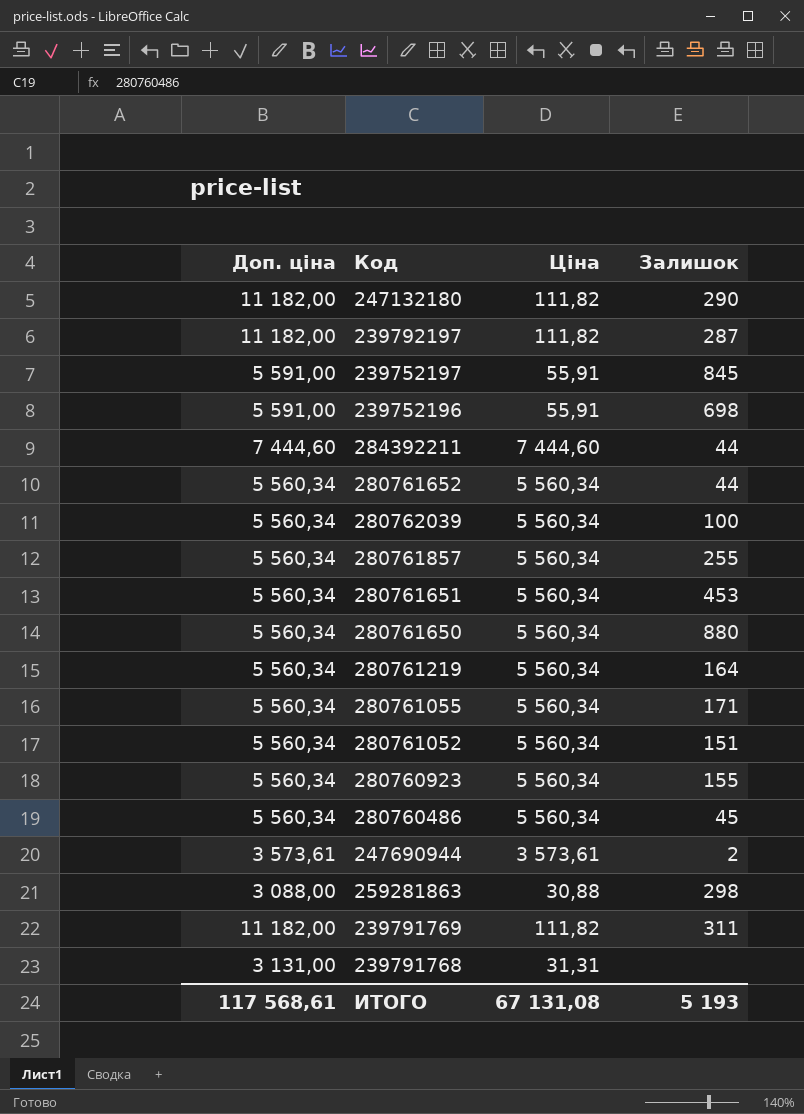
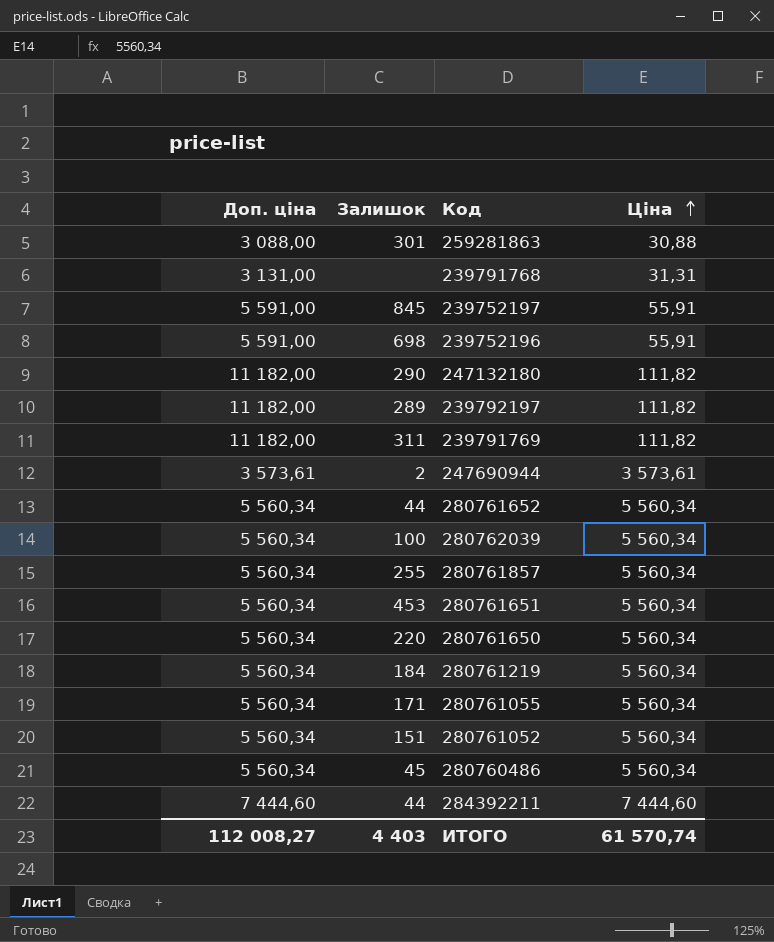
row order: none -> Ціна ascending
column Залишок | position: 4 -> 2
row 280760923: 5 560,34 | 5 560,34 | 155 -> none
259281863 | Залишок: 298 -> 301
239792197 | Залишок: 287 -> 289
280761650 | Залишок: 880 -> 220
280761219 | Залишок: 164 -> 184
ИТОГО | Доп. ціна: 117 568,61 -> 112 008,27
ИТОГО | Залишок: 5 193 -> 4 403
ИТОГО | Ціна: 67 131,08 -> 61 570,74

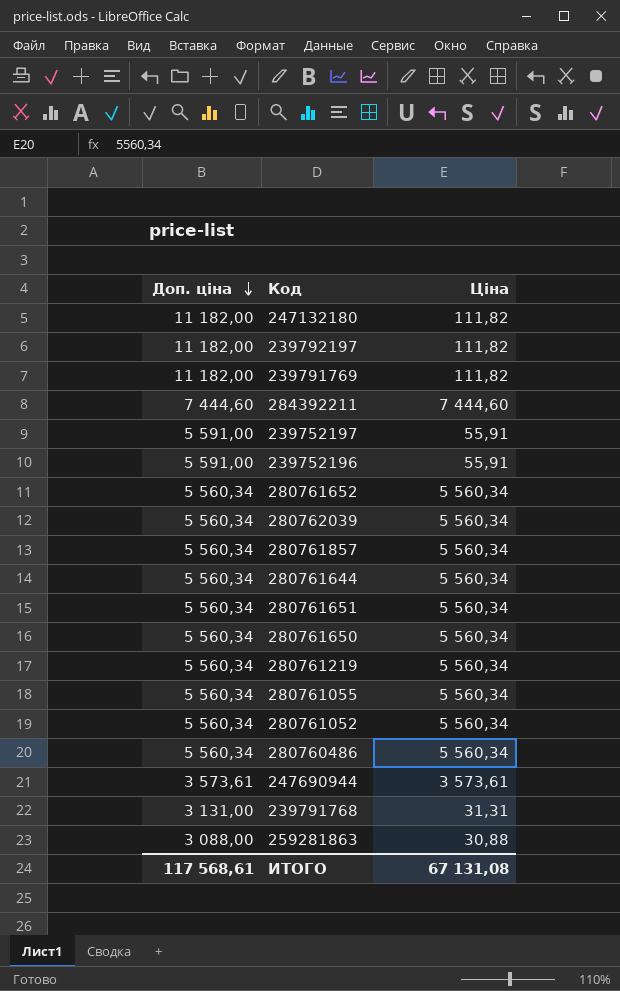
row order: Ціна ascending -> Доп. ціна descending
column Залишок | position: 2 -> none
row 280761644: none -> 5 560,34 | 5 560,34
ИТОГО | Доп. ціна: 112 008,27 -> 117 568,61
ИТОГО | Ціна: 61 570,74 -> 67 131,08

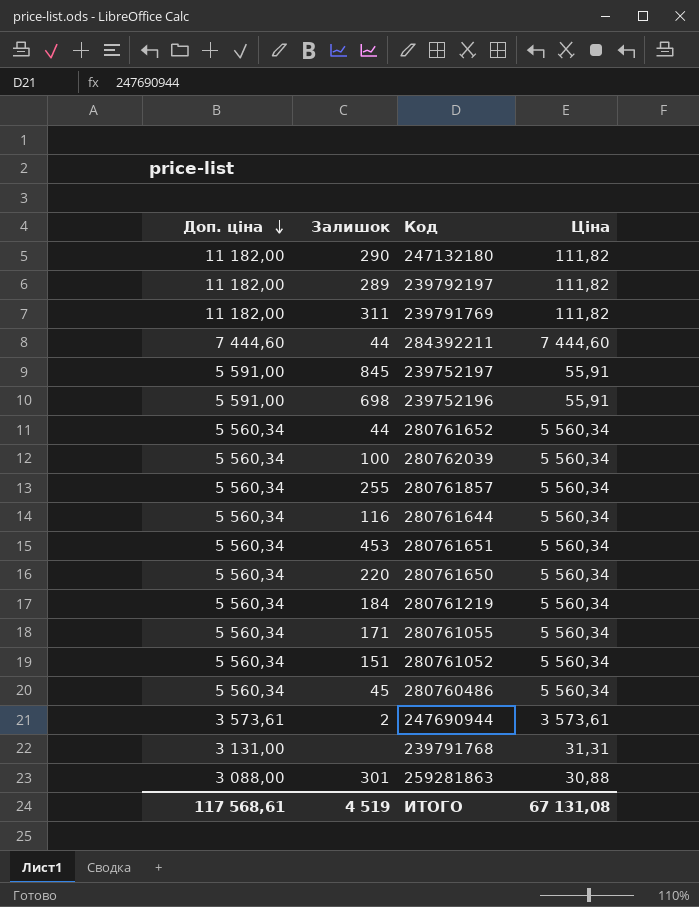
column Залишок | position: none -> 2

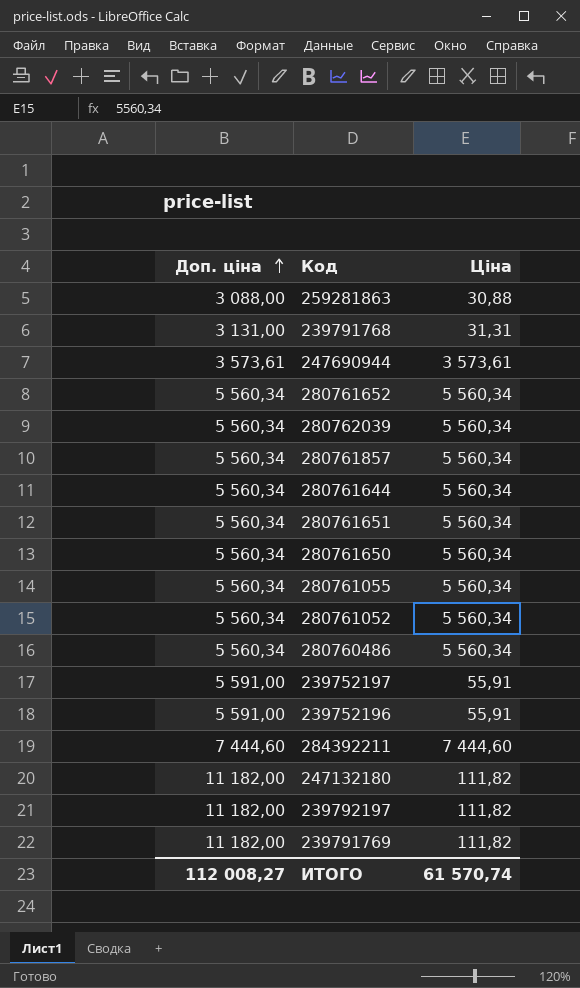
row order: Доп. ціна descending -> Доп. ціна ascending
column Залишок | position: 2 -> none
row 280761219: 5 560,34 | 184 | 5 560,34 -> none
ИТОГО | Доп. ціна: 117 568,61 -> 112 008,27
ИТОГО | Ціна: 67 131,08 -> 61 570,74

